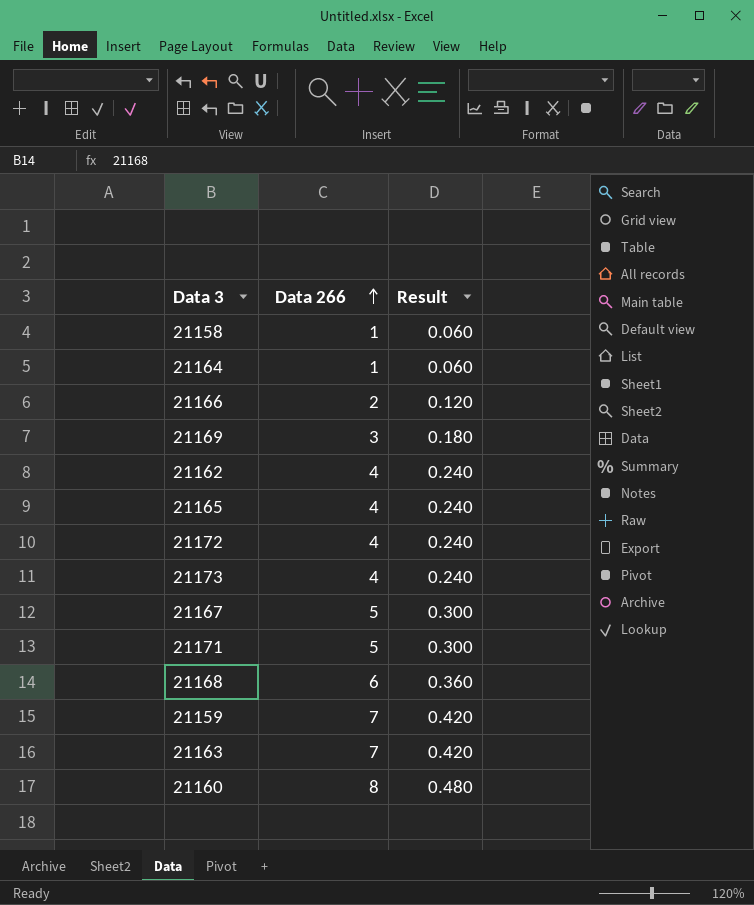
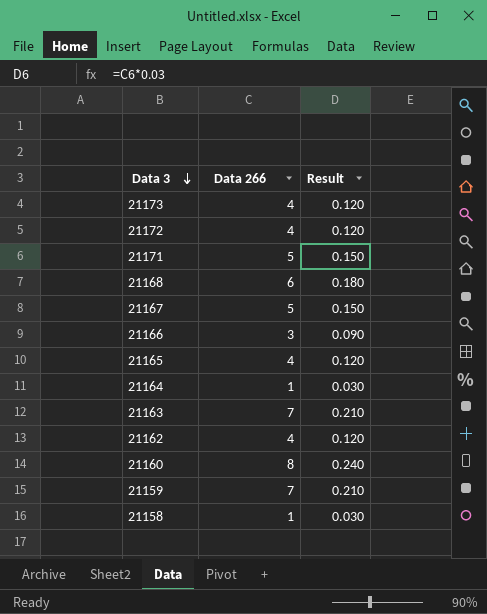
row order: Data 266 ascending -> Data 3 descending
column Result | formula: [Data 266] * 0.06 -> [Data 266] * 0.03
row 21169: 3 | 0.180 -> none
21166 | Data 266: 2 -> 3

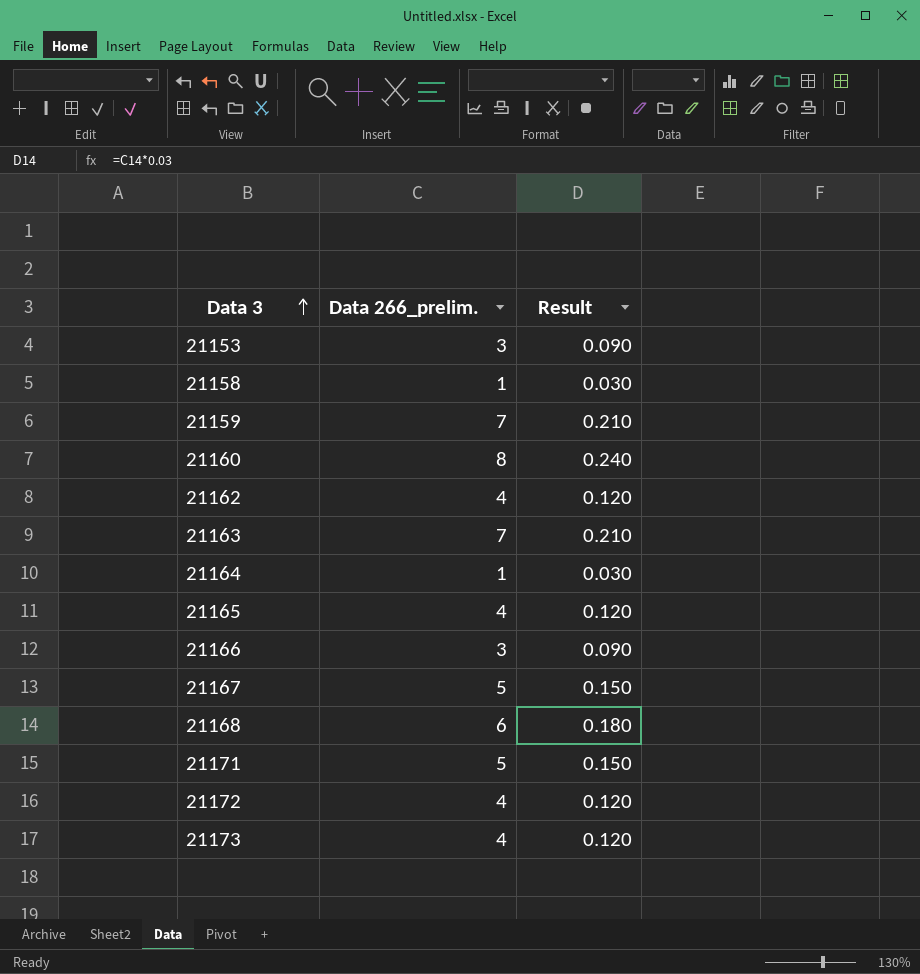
row order: Data 3 descending -> Data 3 ascending
column name: Data 266 -> Data 266_prelim.
row 21153: none -> 3 | 0.090

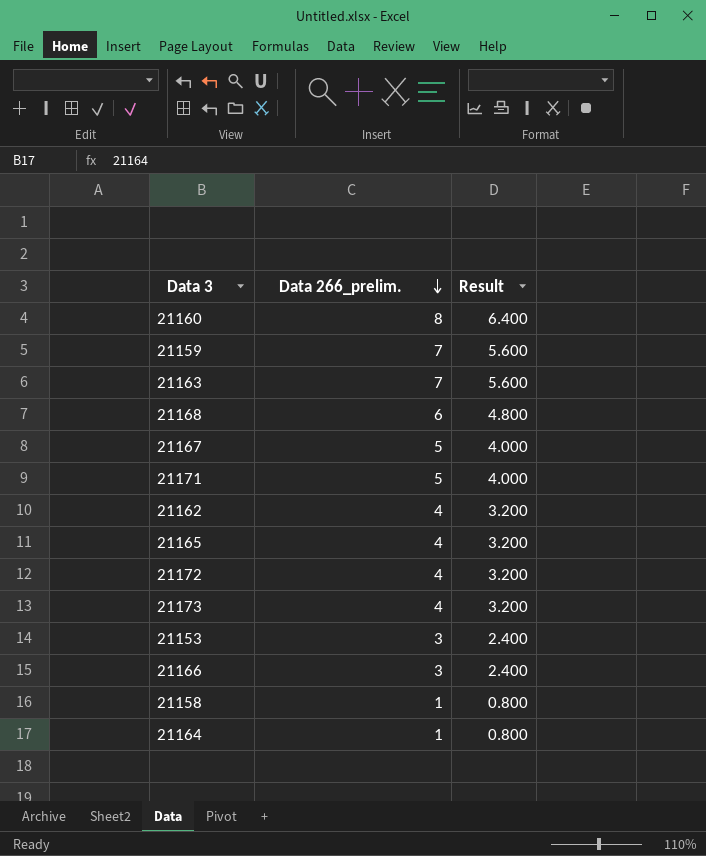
row order: Data 3 ascending -> Data 266_prelim. descending
column Result | formula: [Data 266_prelim.] * 0.03 -> [Data 266_prelim.] * 0.8

